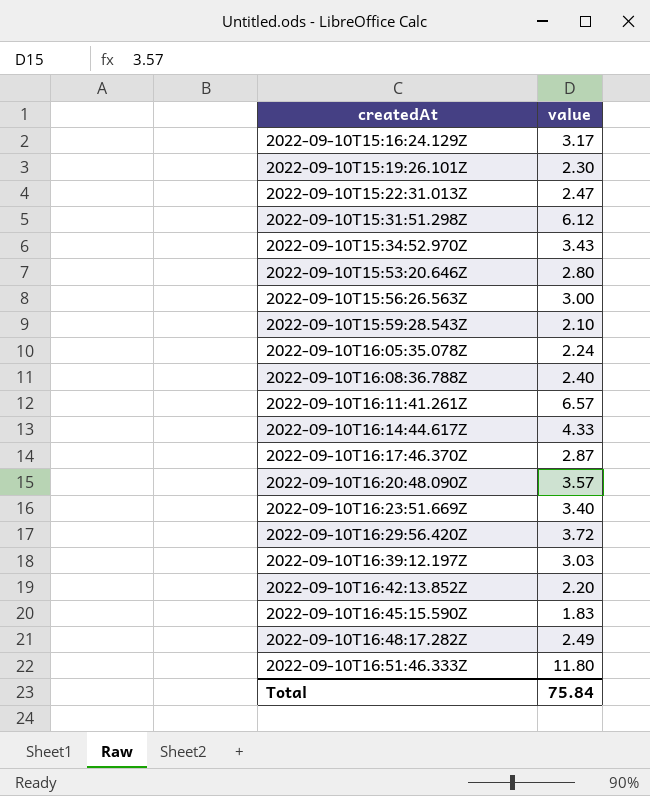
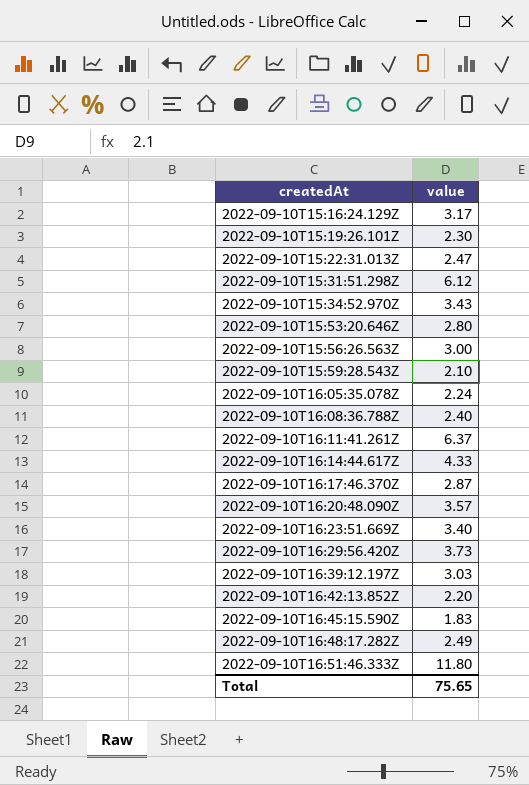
2022-09-10T16:11:41.261Z | value: 6.57 -> 6.37
2022-09-10T16:29:56.420Z | value: 3.72 -> 3.73
Total | value: 75.84 -> 75.65

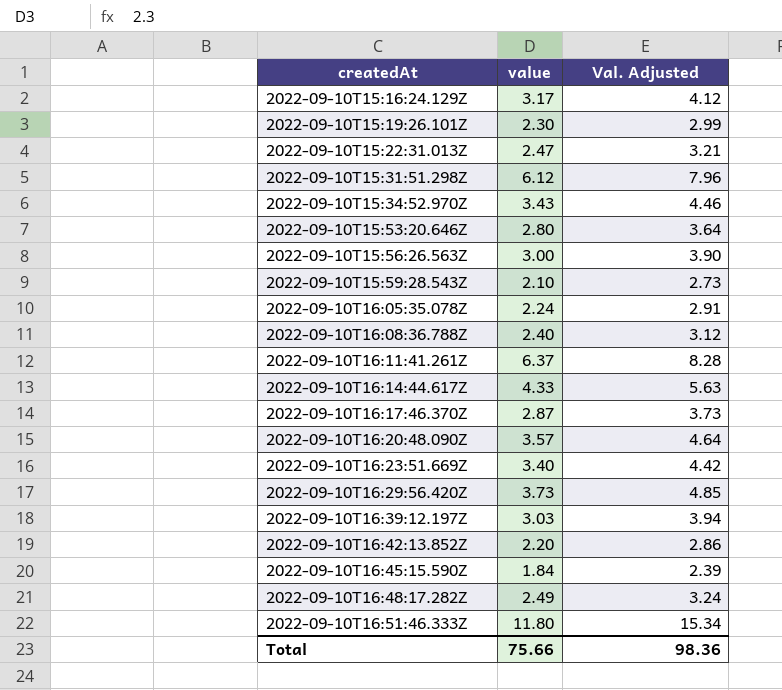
column Val. Adjusted | formula: none -> [value] * 1.3
2022-09-10T16:45:15.590Z | value: 1.83 -> 1.84
Total | value: 75.65 -> 75.66

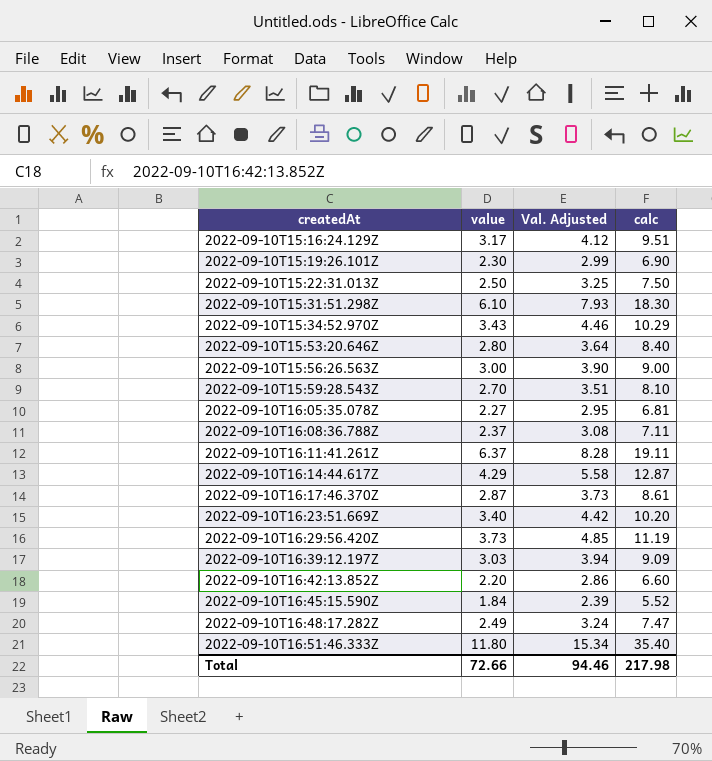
column calc | formula: none -> [value] * 3
row 2022-09-10T16:20:48.090Z: 3.57 | 4.64 -> none
2022-09-10T15:22:31.013Z | value: 2.47 -> 2.50
2022-09-10T15:22:31.013Z | Val. Adjusted: 3.21 -> 3.25
2022-09-10T15:31:51.298Z | value: 6.12 -> 6.10
2022-09-10T15:31:51.298Z | Val. Adjusted: 7.96 -> 7.93
2022-09-10T15:59:28.543Z | value: 2.10 -> 2.70
2022-09-10T15:59:28.543Z | Val. Adjusted: 2.73 -> 3.51
2022-09-10T16:05:35.078Z | value: 2.24 -> 2.27
2022-09-10T16:05:35.078Z | Val. Adjusted: 2.91 -> 2.95
2022-09-10T16:08:36.788Z | value: 2.40 -> 2.37
2022-09-10T16:08:36.788Z | Val. Adjusted: 3.12 -> 3.08
2022-09-10T16:14:44.617Z | value: 4.33 -> 4.29
2022-09-10T16:14:44.617Z | Val. Adjusted: 5.63 -> 5.58
Total | value: 75.66 -> 72.66
Total | Val. Adjusted: 98.36 -> 94.46

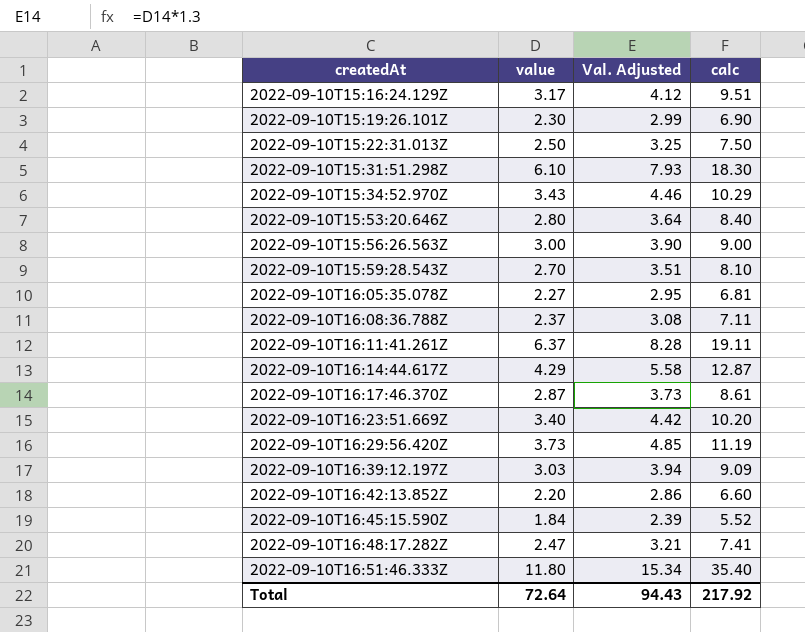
2022-09-10T16:48:17.282Z | value: 2.49 -> 2.47
2022-09-10T16:48:17.282Z | Val. Adjusted: 3.24 -> 3.21
2022-09-10T16:48:17.282Z | calc: 7.47 -> 7.41
Total | value: 72.66 -> 72.64
Total | Val. Adjusted: 94.46 -> 94.43
Total | calc: 217.98 -> 217.92

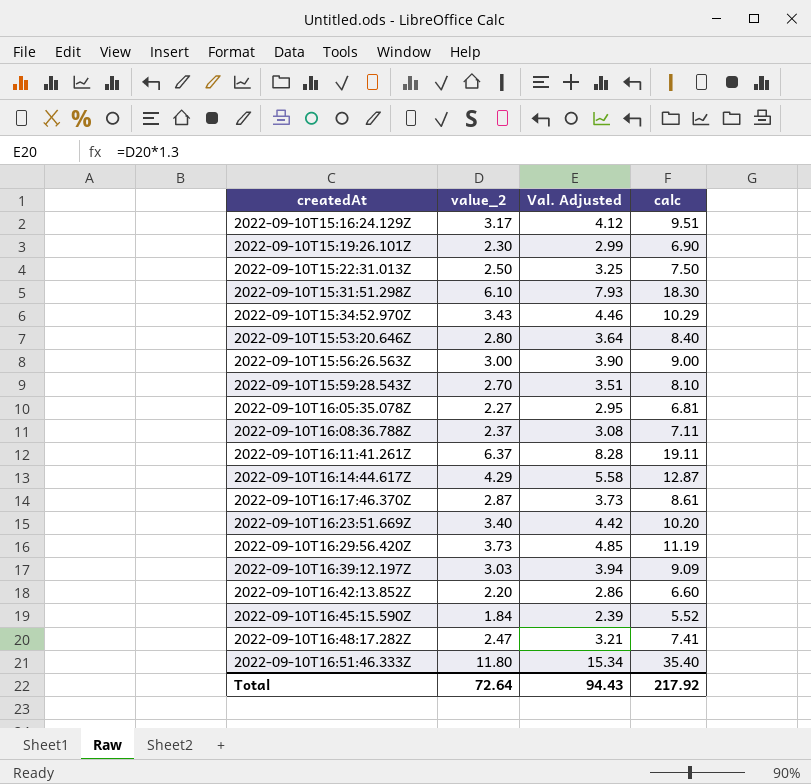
column name: value -> value_2

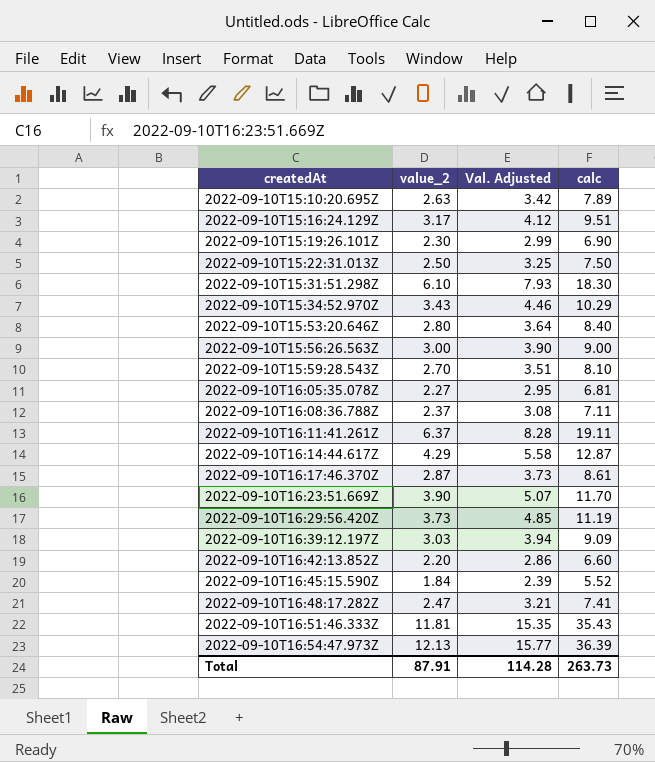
row 2022-09-10T15:10:20.695Z: none -> 2.63 | 3.42 | 7.89
2022-09-10T16:23:51.669Z | value_2: 3.40 -> 3.90
2022-09-10T16:23:51.669Z | Val. Adjusted: 4.42 -> 5.07
2022-09-10T16:23:51.669Z | calc: 10.20 -> 11.70
2022-09-10T16:51:46.333Z | value_2: 11.80 -> 11.81
2022-09-10T16:51:46.333Z | Val. Adjusted: 15.34 -> 15.35
2022-09-10T16:51:46.333Z | calc: 35.40 -> 35.43
row 2022-09-10T16:54:47.973Z: none -> 12.13 | 15.77 | 36.39
Total | value_2: 72.64 -> 87.91
Total | Val. Adjusted: 94.43 -> 114.28
Total | calc: 217.92 -> 263.73

